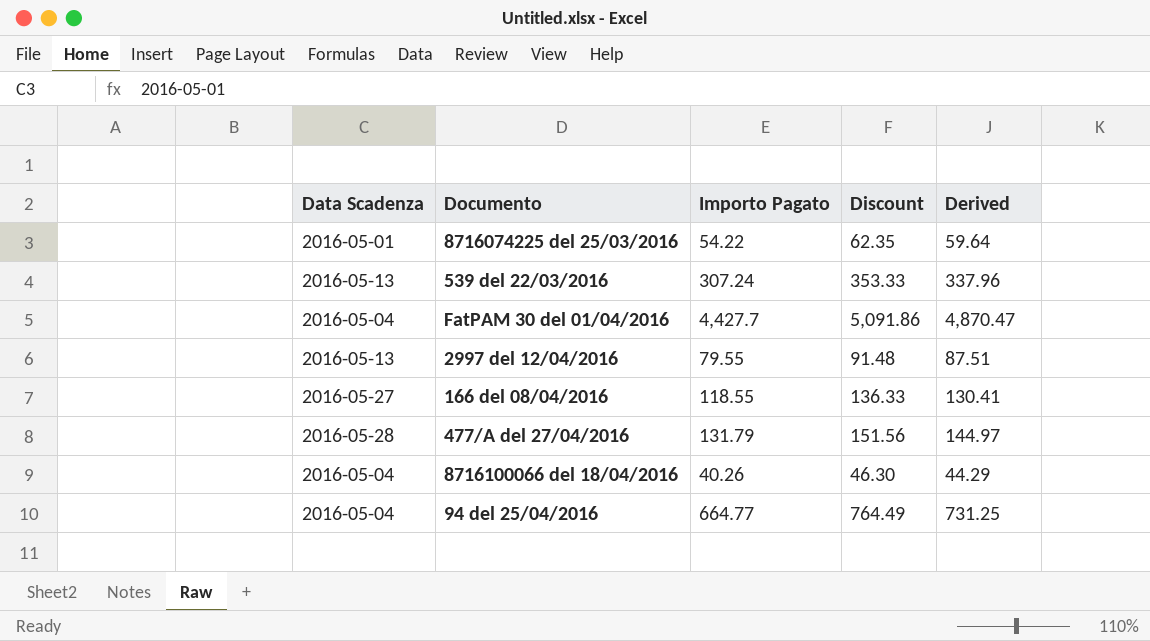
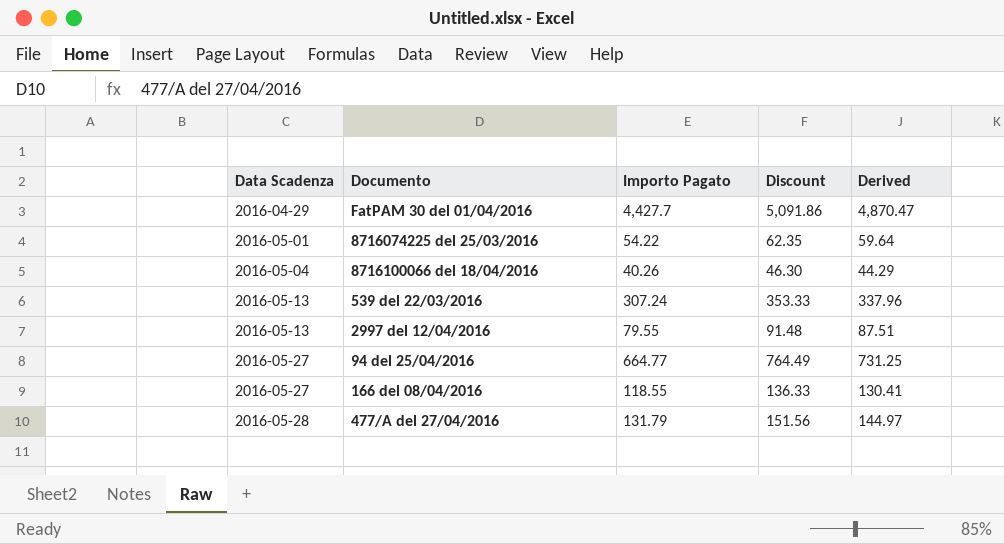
row order: none -> Data Scadenza ascending
FatPAM 30 del 01/04/2016 | Data Scadenza: 2016-05-04 -> 2016-04-29
94 del 25/04/2016 | Data Scadenza: 2016-05-04 -> 2016-05-27

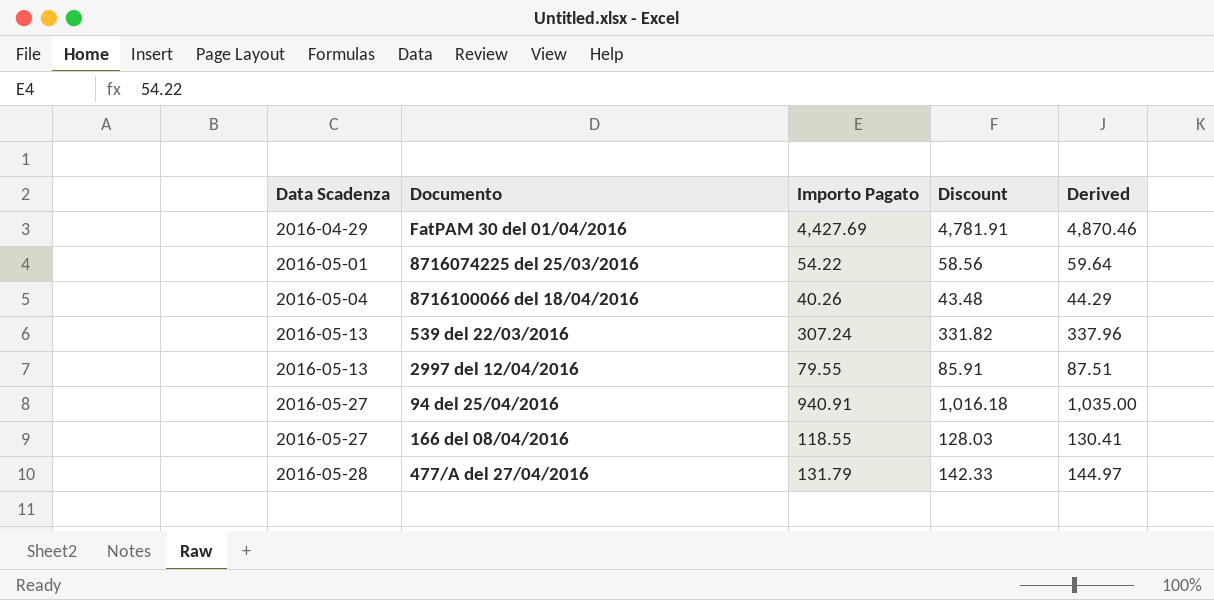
column Discount | formula: [Importo Pagato] * 1.15 -> [Importo Pagato] * 1.08
FatPAM 30 del 01/04/2016 | Importo Pagato: 4,427.7 -> 4,427.69
FatPAM 30 del 01/04/2016 | Derived: 4,870.47 -> 4,870.46
94 del 25/04/2016 | Importo Pagato: 664.77 -> 940.91
94 del 25/04/2016 | Derived: 731.25 -> 1,035.00

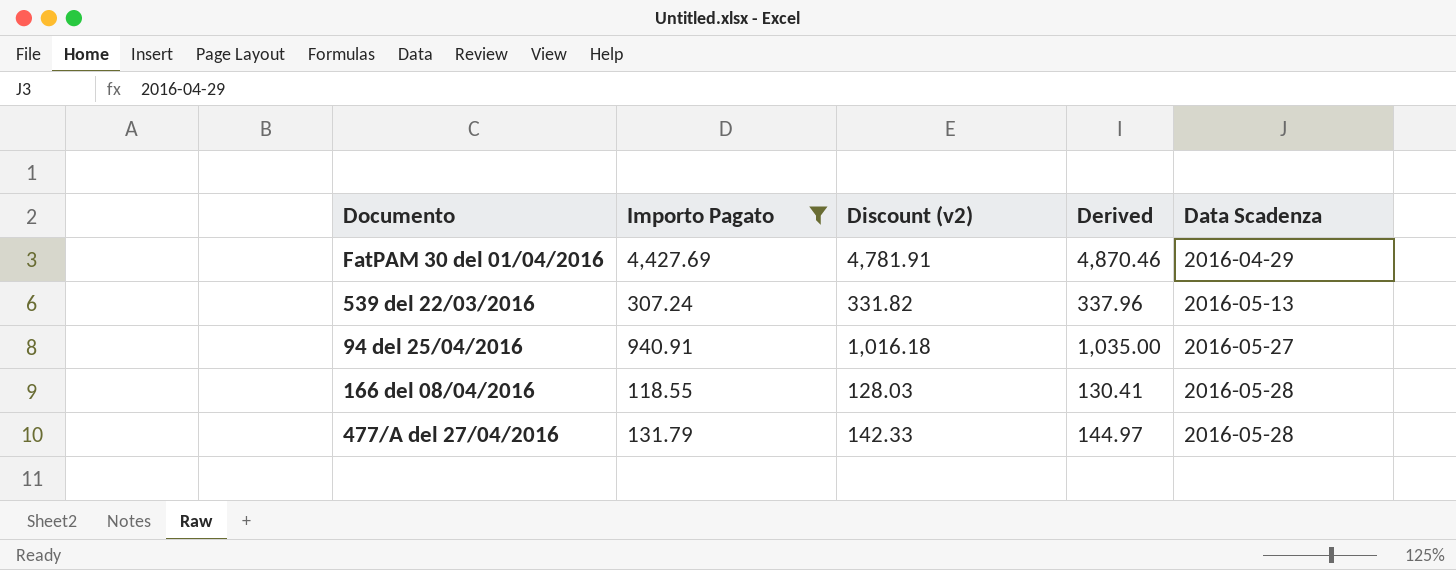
filter: none -> Importo Pagato >= 118.55
column name: Discount -> Discount (v2)
column Data Scadenza | position: 1 -> 5
166 del 08/04/2016 | Data Scadenza: 2016-05-27 -> 2016-05-28

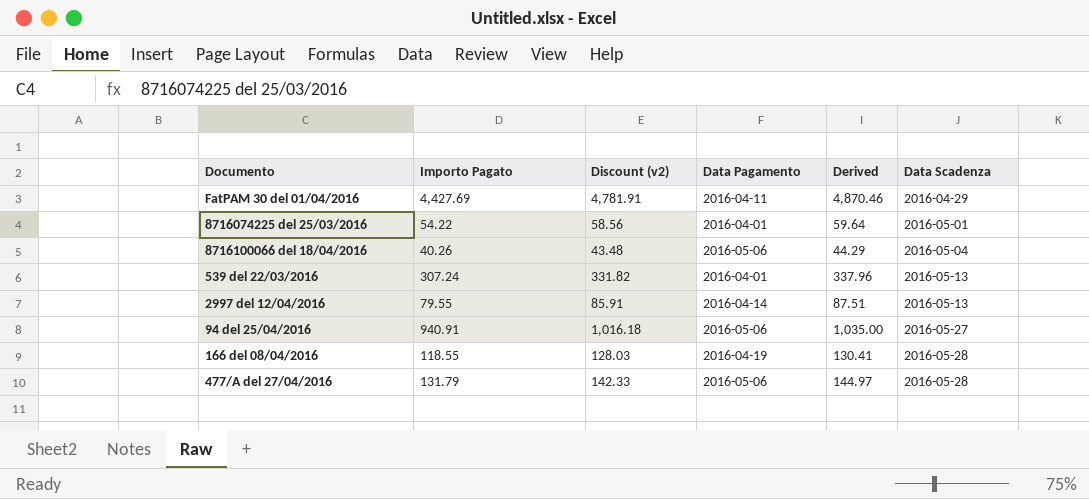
filter: Importo Pagato >= 118.55 -> none
column Data Pagamento | position: none -> 4

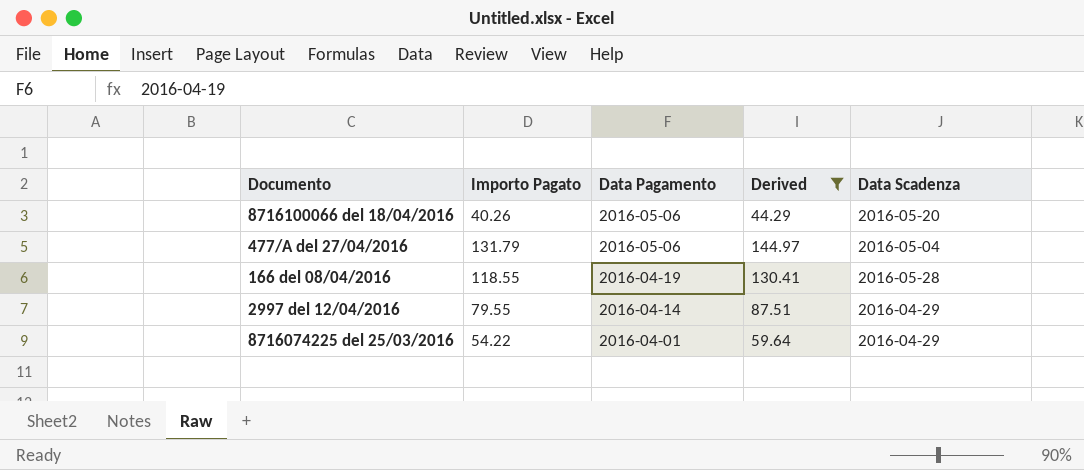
filter: none -> Derived <= 144.97
row order: Data Scadenza ascending -> Data Pagamento descending
column Discount (v2) | formula: [Importo Pagato] * 1.08 -> none
8716100066 del 18/04/2016 | Data Scadenza: 2016-05-04 -> 2016-05-20
477/A del 27/04/2016 | Data Scadenza: 2016-05-28 -> 2016-05-04
2997 del 12/04/2016 | Data Scadenza: 2016-05-13 -> 2016-04-29
8716074225 del 25/03/2016 | Data Scadenza: 2016-05-01 -> 2016-04-29

